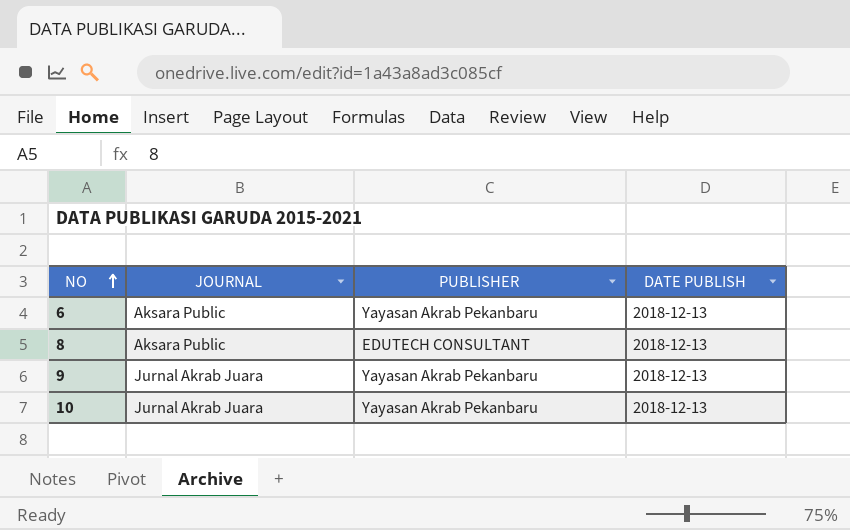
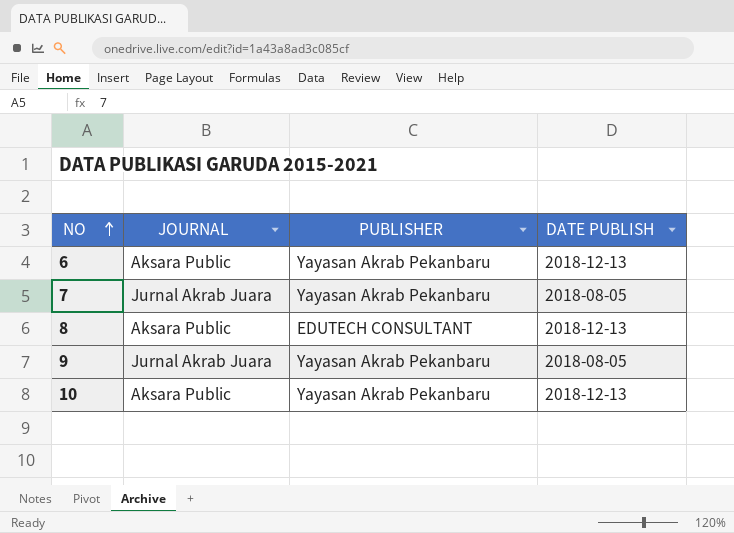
row 7: none -> Jurnal Akrab Juara | Yayasan Akrab Pekanbaru | 2018-08-05
9 | DATE PUBLISH: 2018-12-13 -> 2018-08-05
10 | JOURNAL: Jurnal Akrab Juara -> Aksara Public

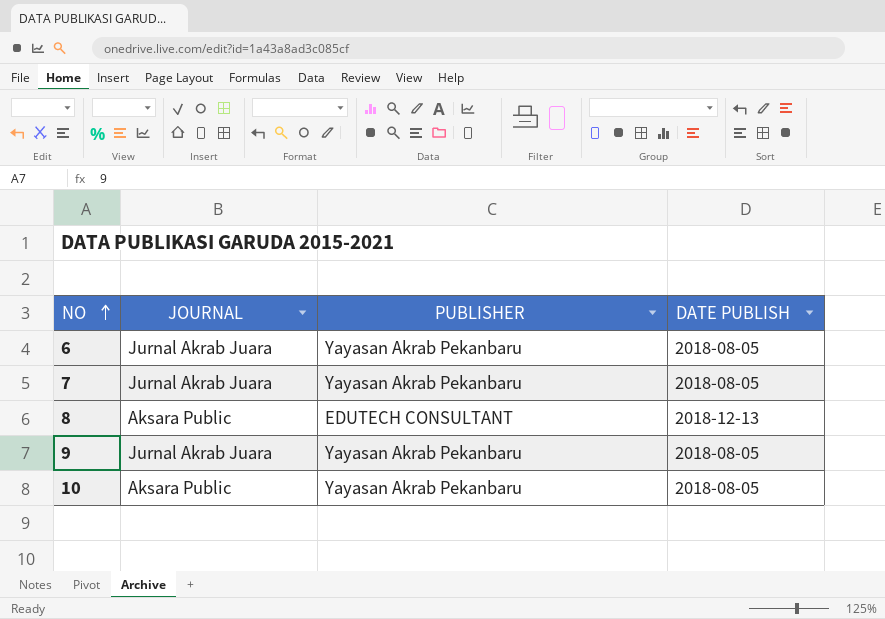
6 | JOURNAL: Aksara Public -> Jurnal Akrab Juara
6 | DATE PUBLISH: 2018-12-13 -> 2018-08-05
10 | DATE PUBLISH: 2018-12-13 -> 2018-08-05

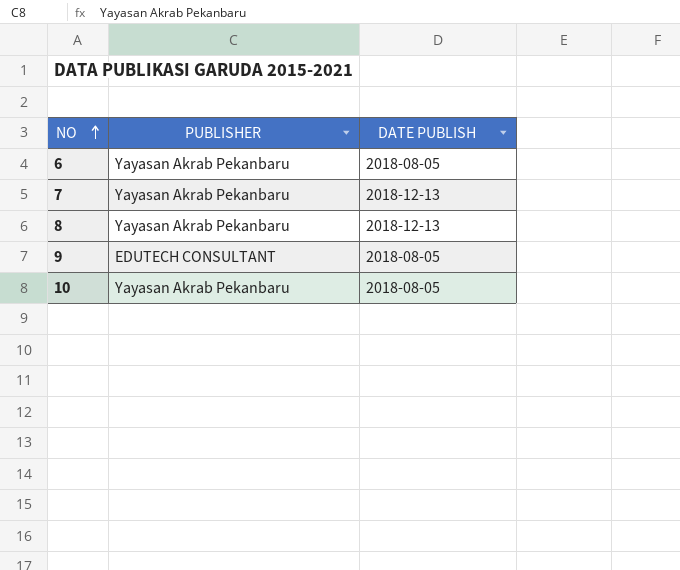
column JOURNAL | position: 2 -> none
7 | DATE PUBLISH: 2018-08-05 -> 2018-12-13
8 | PUBLISHER: EDUTECH CONSULTANT -> Yayasan Akrab Pekanbaru
9 | PUBLISHER: Yayasan Akrab Pekanbaru -> EDUTECH CONSULTANT

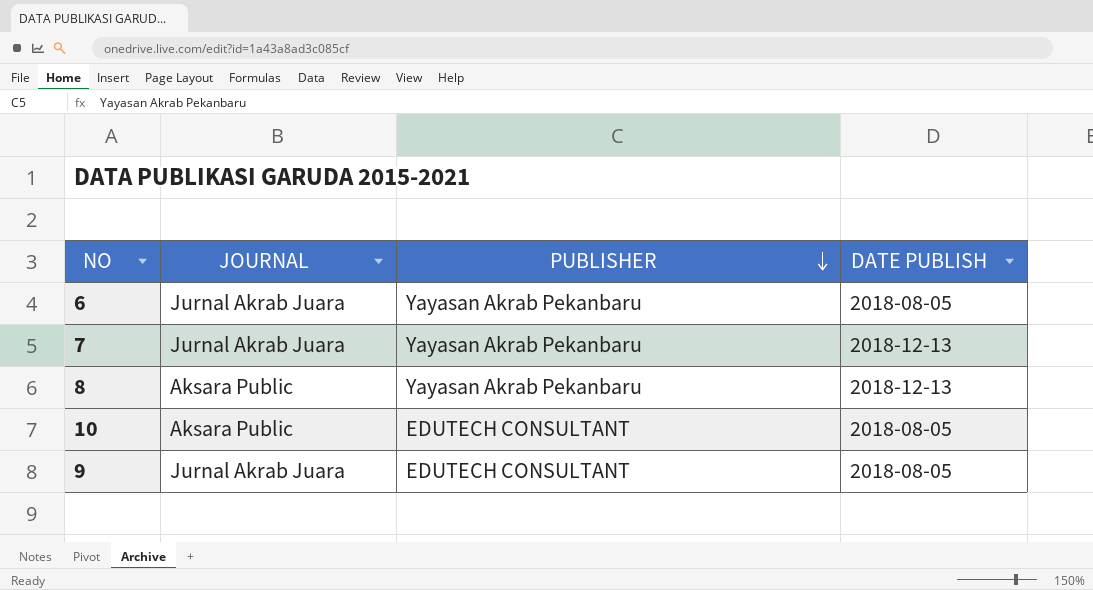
row order: NO ascending -> PUBLISHER descending
column JOURNAL | position: none -> 2
10 | PUBLISHER: Yayasan Akrab Pekanbaru -> EDUTECH CONSULTANT

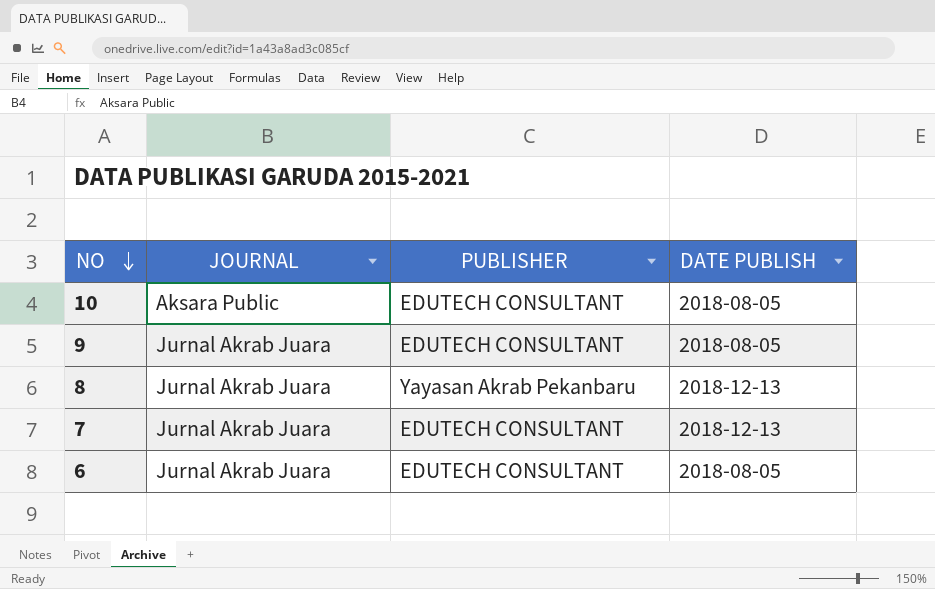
row order: PUBLISHER descending -> NO descending
8 | JOURNAL: Aksara Public -> Jurnal Akrab Juara
7 | PUBLISHER: Yayasan Akrab Pekanbaru -> EDUTECH CONSULTANT
6 | PUBLISHER: Yayasan Akrab Pekanbaru -> EDUTECH CONSULTANT

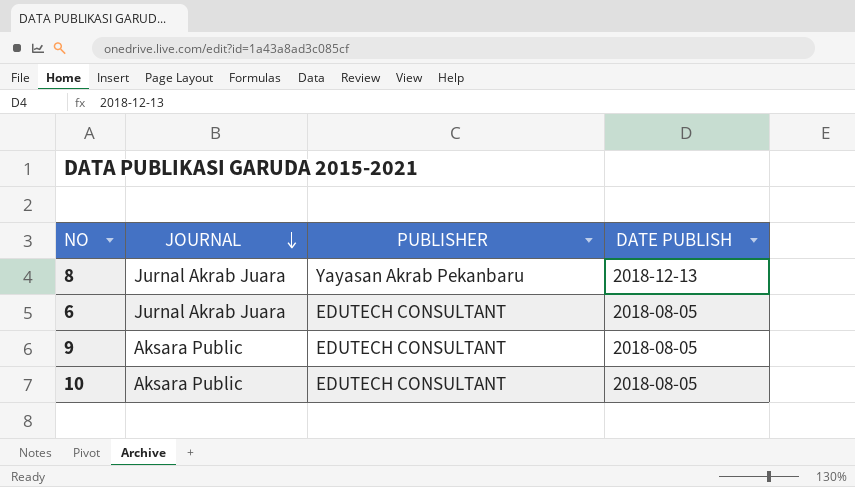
row order: NO descending -> JOURNAL descending
row 7: Jurnal Akrab Juara | EDUTECH CONSULTANT | 2018-12-13 -> none
9 | JOURNAL: Jurnal Akrab Juara -> Aksara Public

